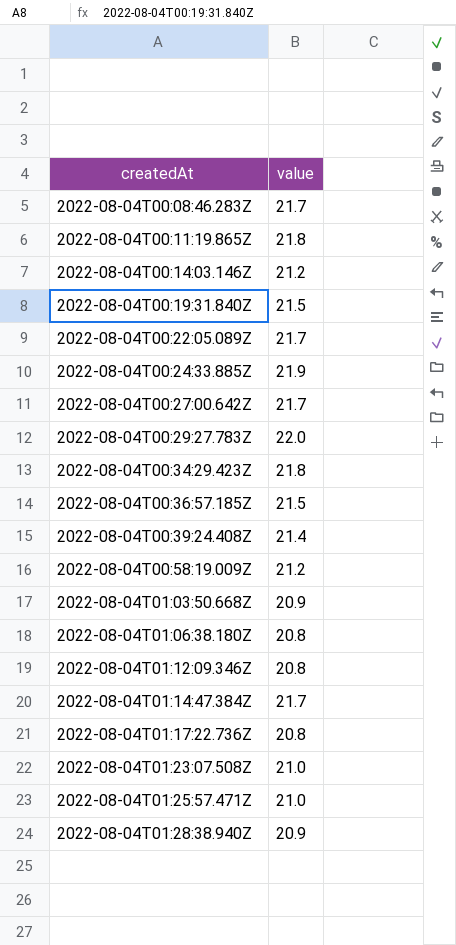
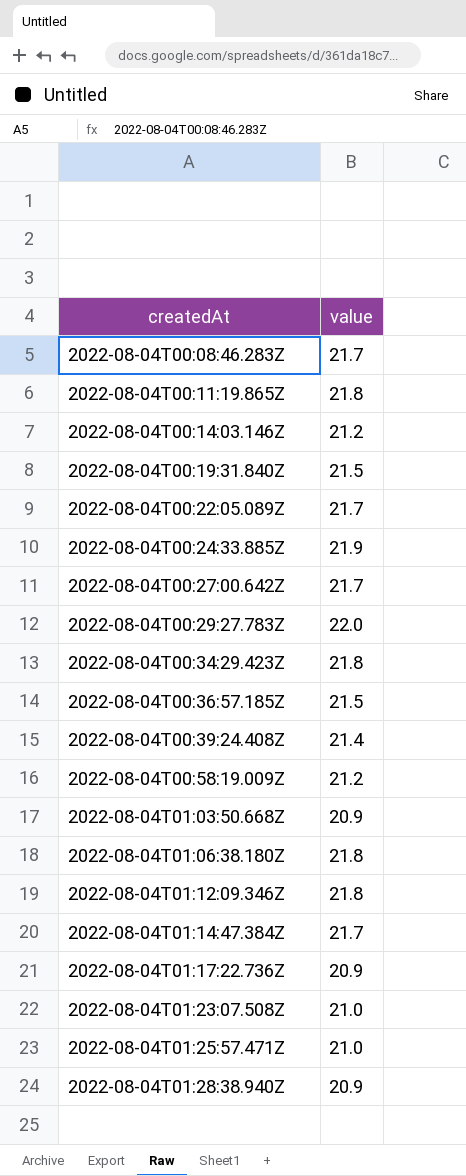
2022-08-04T01:06:38.180Z | value: 20.8 -> 21.8
2022-08-04T01:12:09.346Z | value: 20.8 -> 21.8
2022-08-04T01:17:22.736Z | value: 20.8 -> 20.9

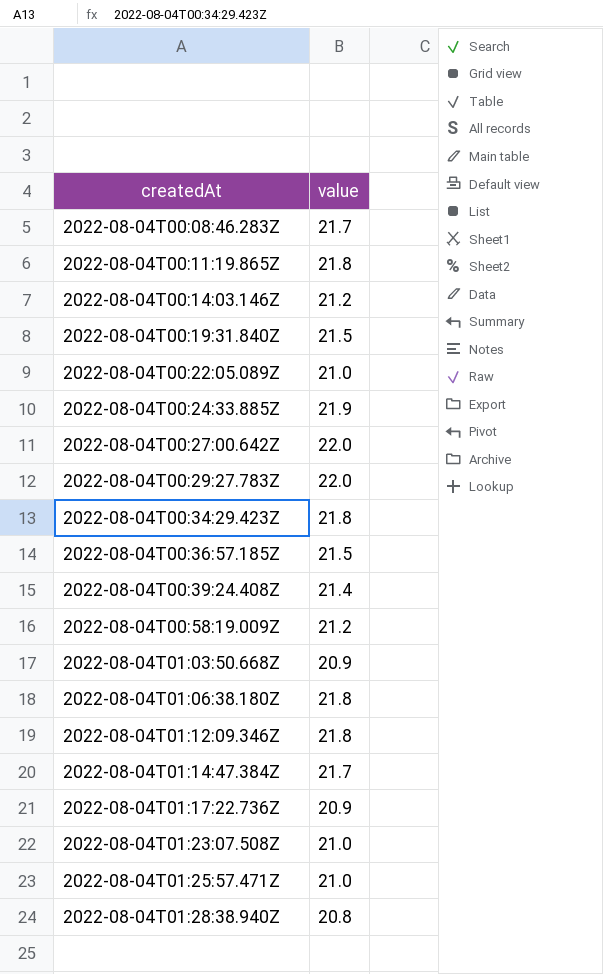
2022-08-04T00:22:05.089Z | value: 21.7 -> 21.0
2022-08-04T00:27:00.642Z | value: 21.7 -> 22.0
2022-08-04T01:28:38.940Z | value: 20.9 -> 20.8

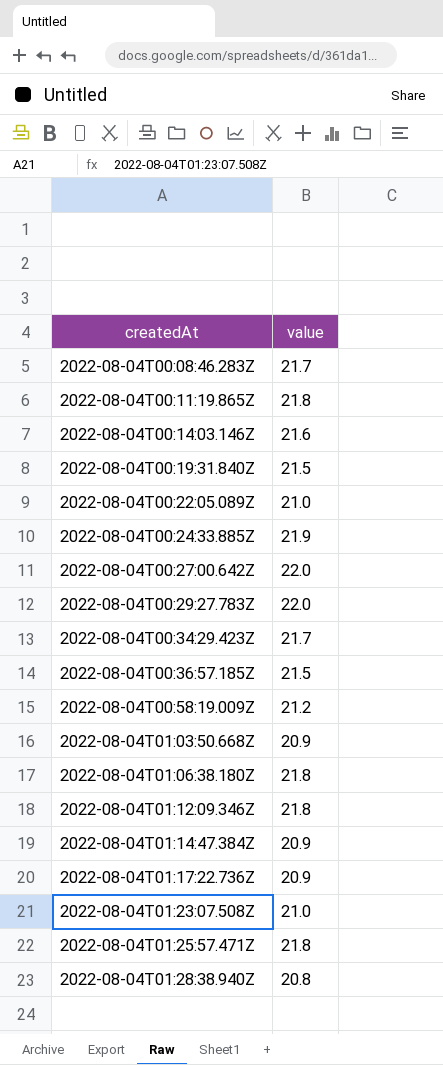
row 2022-08-04T00:39:24.408Z: 21.4 -> none
2022-08-04T00:14:03.146Z | value: 21.2 -> 21.6
2022-08-04T00:34:29.423Z | value: 21.8 -> 21.7
2022-08-04T01:14:47.384Z | value: 21.7 -> 20.9
2022-08-04T01:25:57.471Z | value: 21.0 -> 21.8

